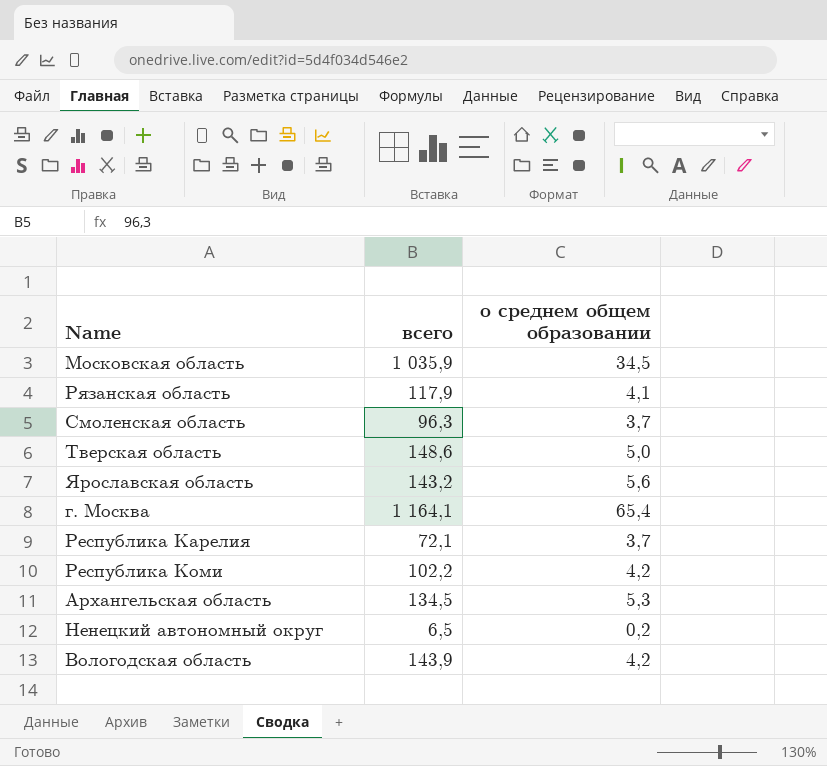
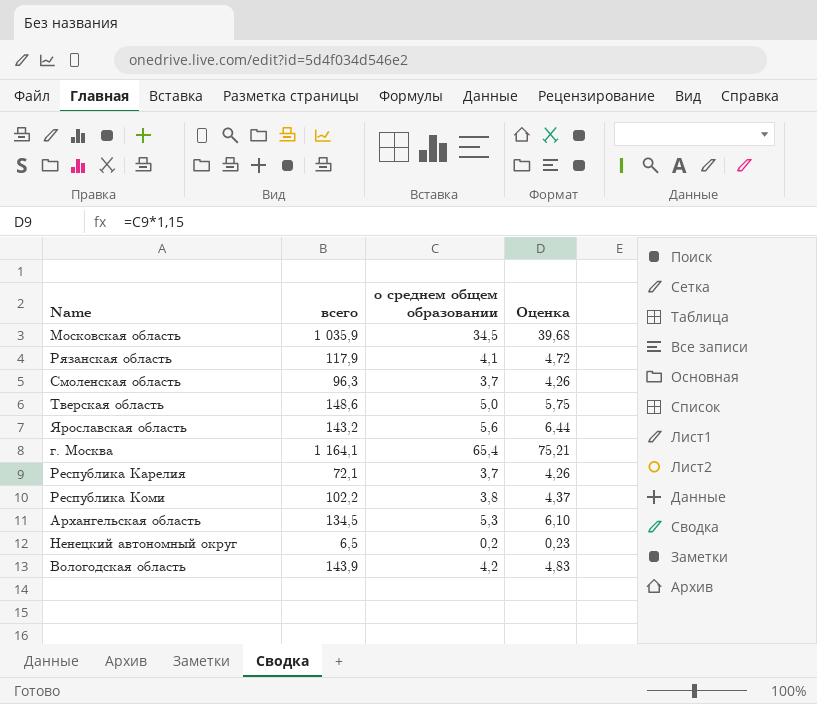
column Оценка | formula: none -> [о среднем общем образовании] * 1,15
Республика Коми | о среднем общем образовании: 4,2 -> 3,8

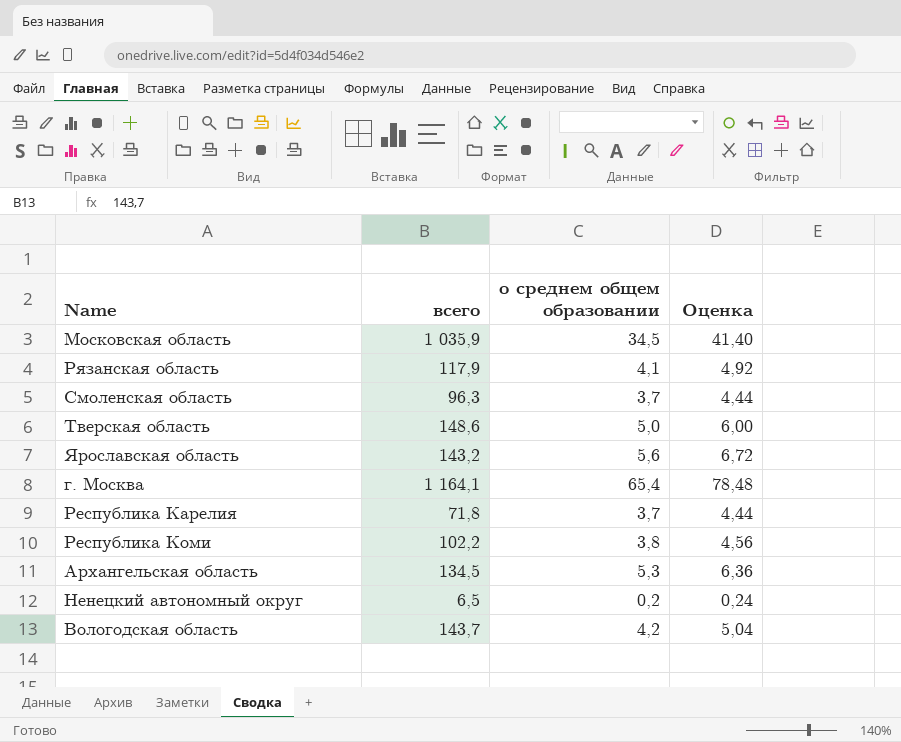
column Оценка | formula: [о среднем общем образовании] * 1,15 -> [о среднем общем образовании] * 1,2
Республика Карелия | всего: 72,1 -> 71,8
Вологодская область | всего: 143,9 -> 143,7

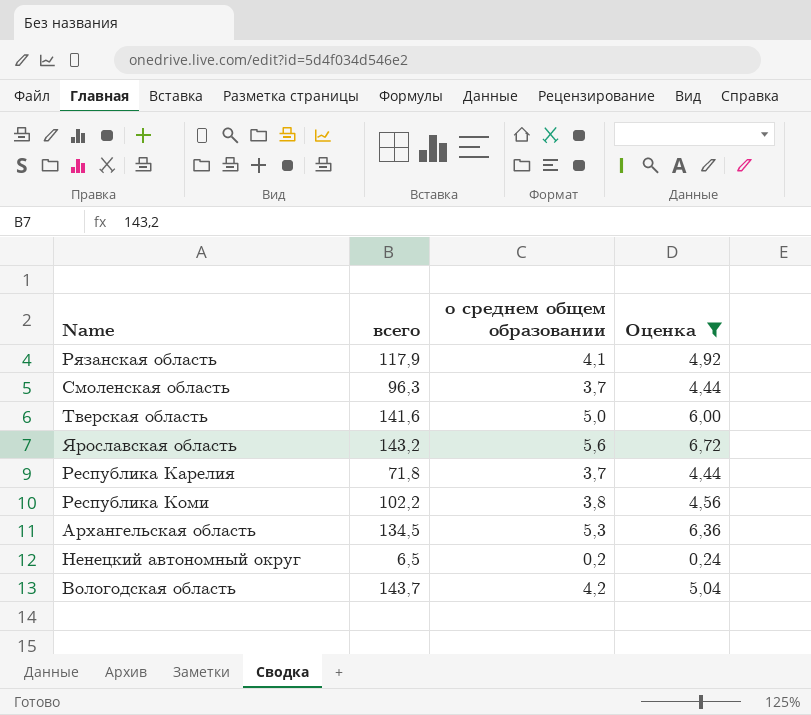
filter: none -> Оценка <= 6,72
Тверская область | всего: 148,6 -> 141,6

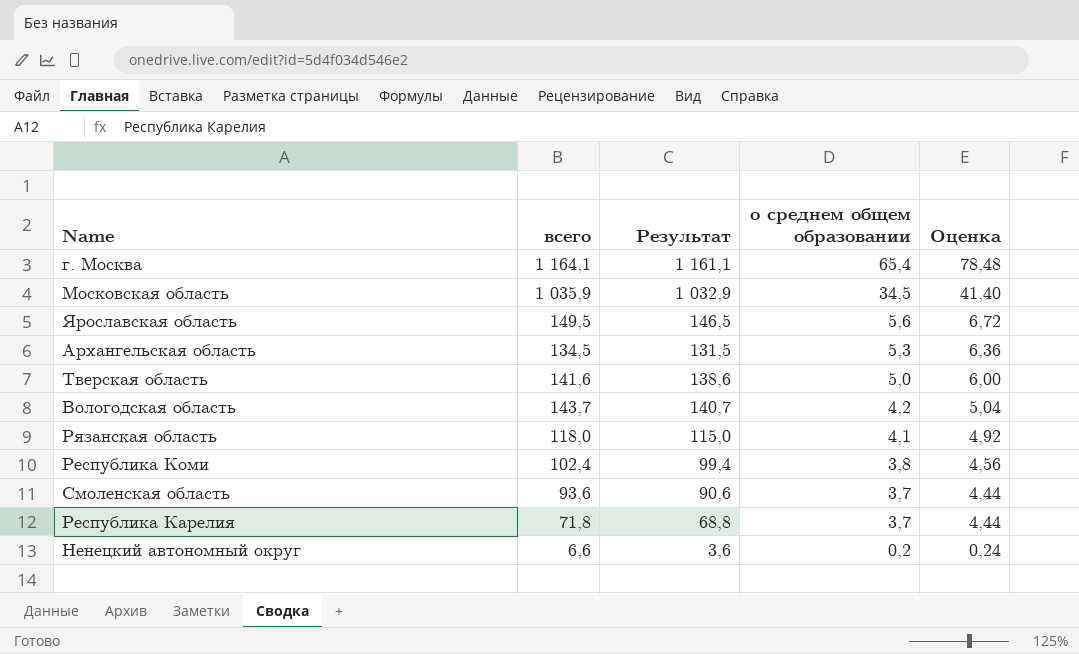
filter: Оценка <= 6,72 -> none
row order: none -> о среднем общем образовании descending
column Результат | formula: none -> [всего] - 3
Ярославская область | всего: 143,2 -> 149,5
Рязанская область | всего: 117,9 -> 118,0
Республика Коми | всего: 102,2 -> 102,4
Смоленская область | всего: 96,3 -> 93,6
Ненецкий автономный округ | всего: 6,5 -> 6,6

